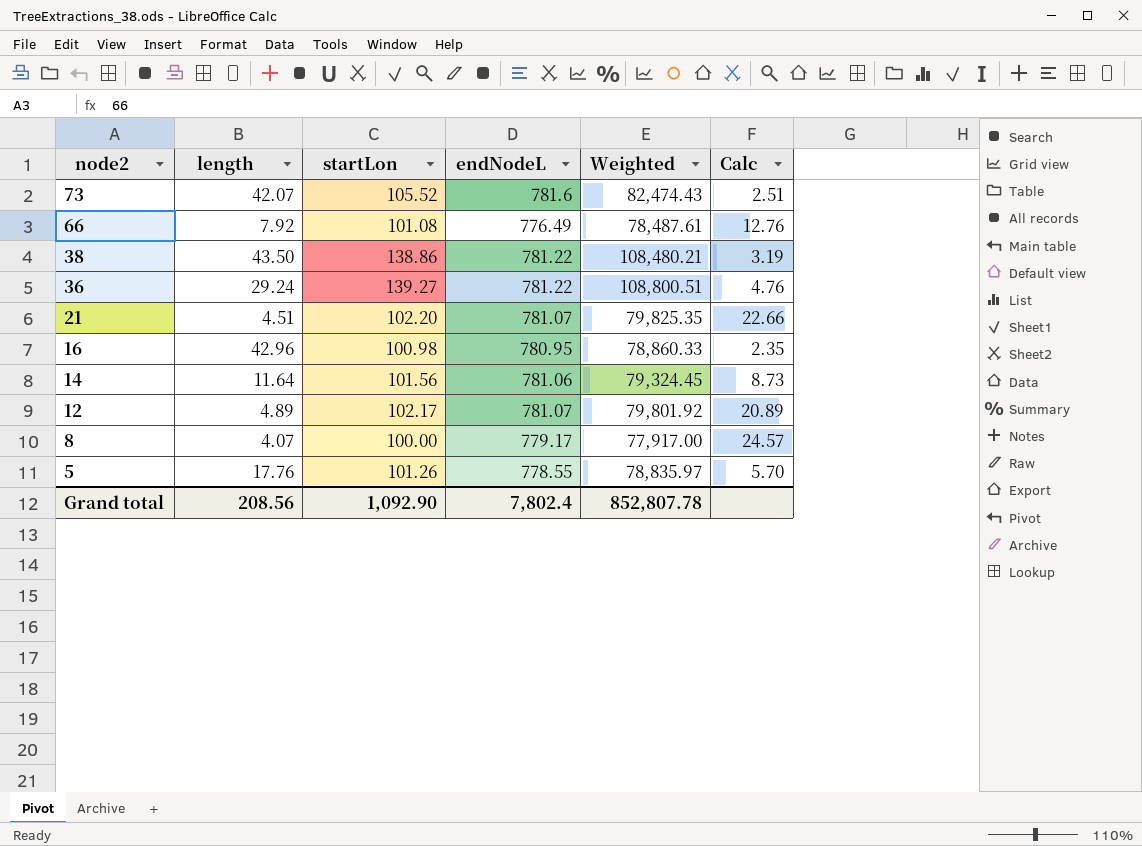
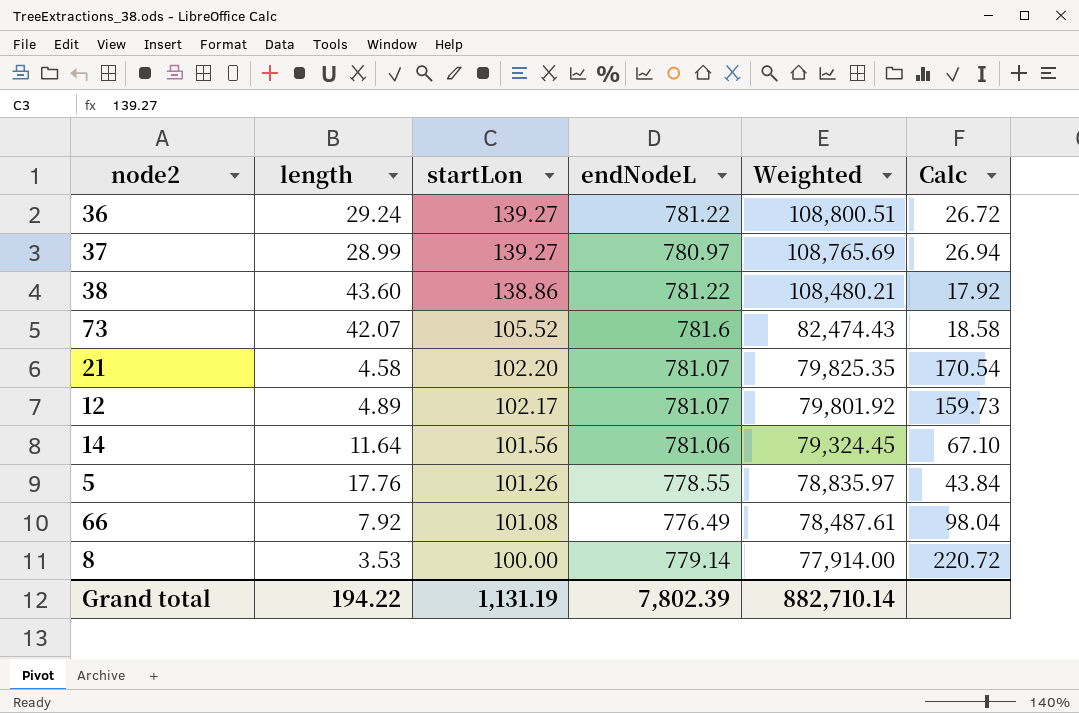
row order: node2 descending -> startLon descending
column Calc | formula: [startLon] / [length] -> [endNodeL] / [length]
row 16: 42.96 | 100.98 | 780.95 | 78,860.33 | 2.35 -> none
row 37: none -> 28.99 | 139.27 | 780.97 | 108,765.69 | 26.94
38 | length: 43.50 -> 43.60
21 | length: 4.51 -> 4.58
8 | length: 4.07 -> 3.53
8 | endNodeL: 779.17 -> 779.14
8 | Weighted: 77,917.00 -> 77,914.00
Grand total | length: 208.56 -> 194.22
Grand total | startLon: 1,092.90 -> 1,131.19
Grand total | endNodeL: 7,802.4 -> 7,802.39
Grand total | Weighted: 852,807.78 -> 882,710.14

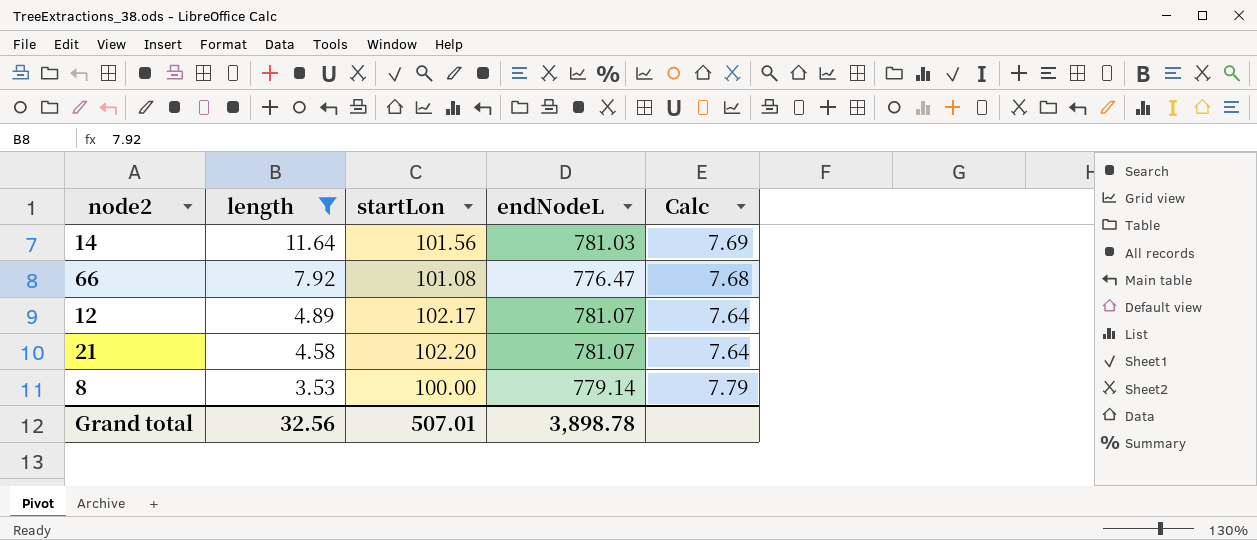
filter: none -> length <= 11.64
row order: startLon descending -> length descending
column Weighted | formula: [startLon] * [endNodeL] -> none
column Calc | formula: [endNodeL] / [length] -> [endNodeL] / [startLon]
14 | endNodeL: 781.06 -> 781.03
66 | endNodeL: 776.49 -> 776.47
Grand total | length: 194.22 -> 32.56
Grand total | startLon: 1,131.19 -> 507.01
Grand total | endNodeL: 7,802.39 -> 3,898.78

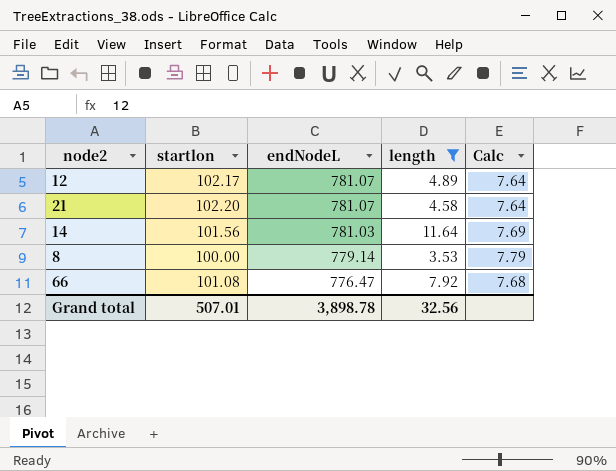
row order: length descending -> endNodeL descending
column name: startLon -> startlon
column length | position: 2 -> 4

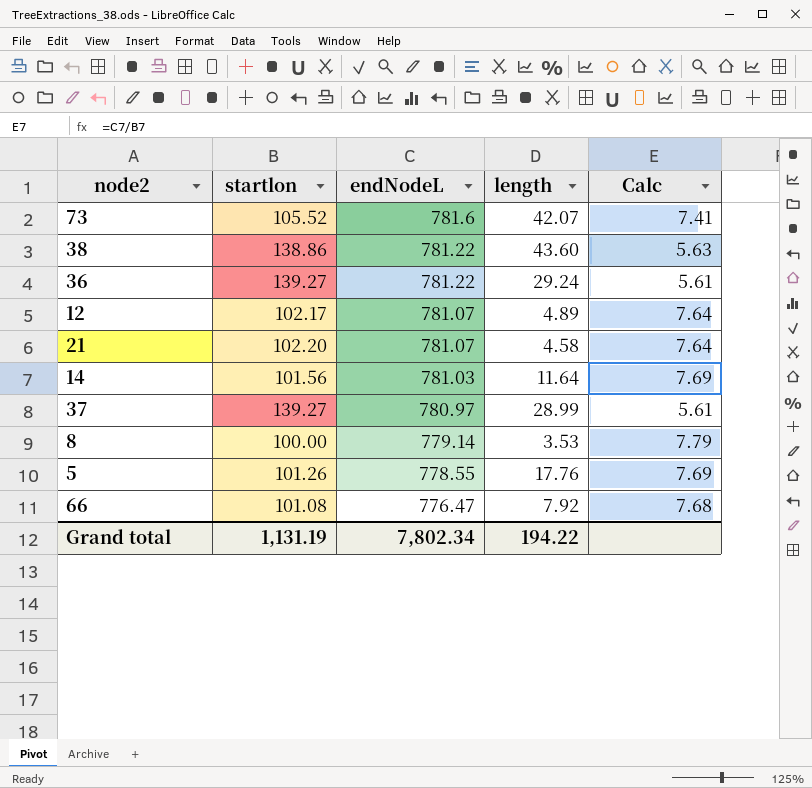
filter: length <= 11.64 -> none
Grand total | startlon: 507.01 -> 1,131.19
Grand total | endNodeL: 3,898.78 -> 7,802.34
Grand total | length: 32.56 -> 194.22

